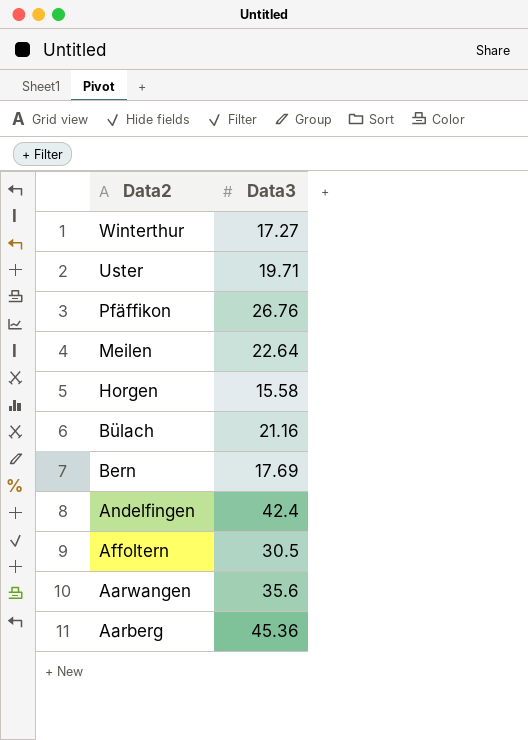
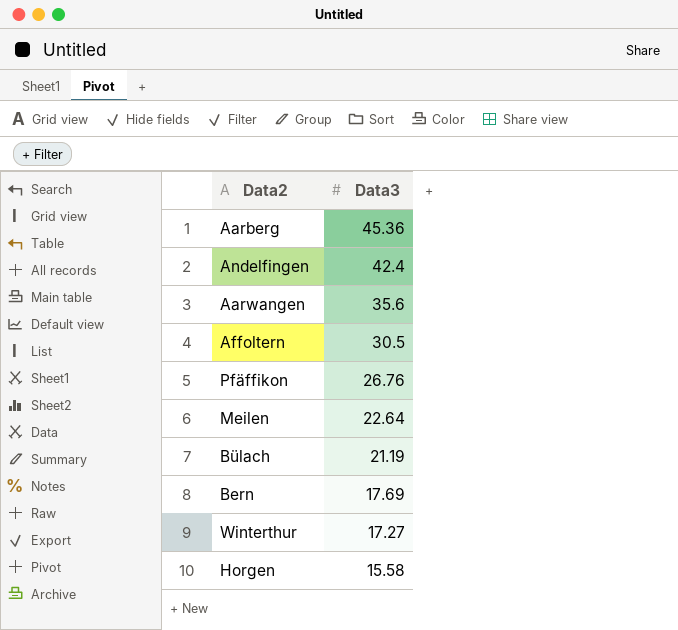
row order: Data2 descending -> Data3 descending
row Uster: 19.71 -> none
Bülach | Data3: 21.16 -> 21.19

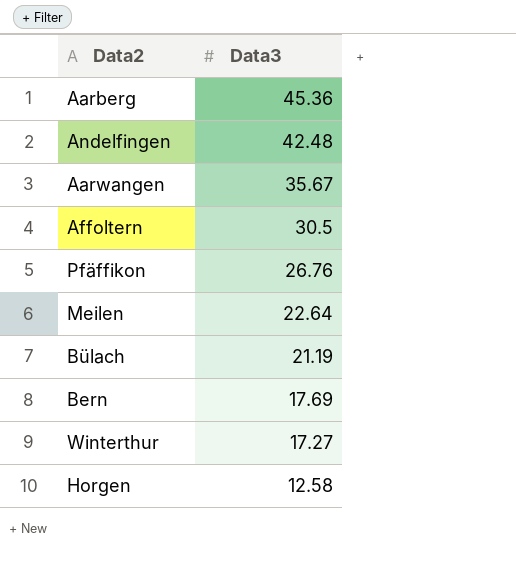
Andelfingen | Data3: 42.4 -> 42.48
Aarwangen | Data3: 35.6 -> 35.67
Horgen | Data3: 15.58 -> 12.58

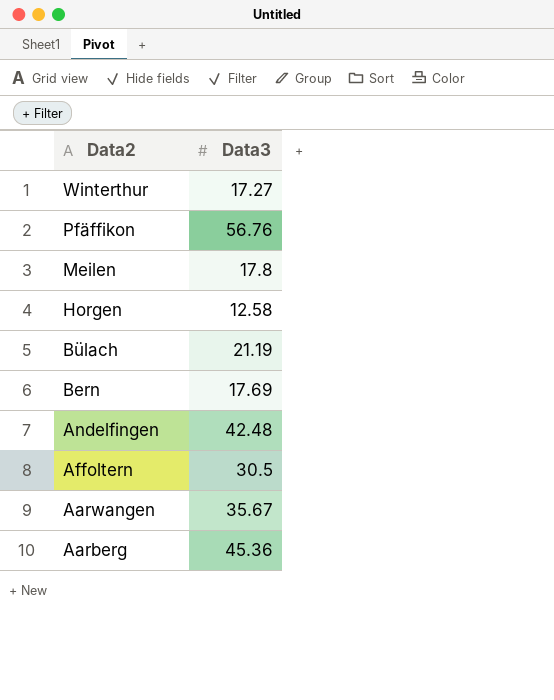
row order: Data3 descending -> Data2 descending
Pfäffikon | Data3: 26.76 -> 56.76
Meilen | Data3: 22.64 -> 17.8

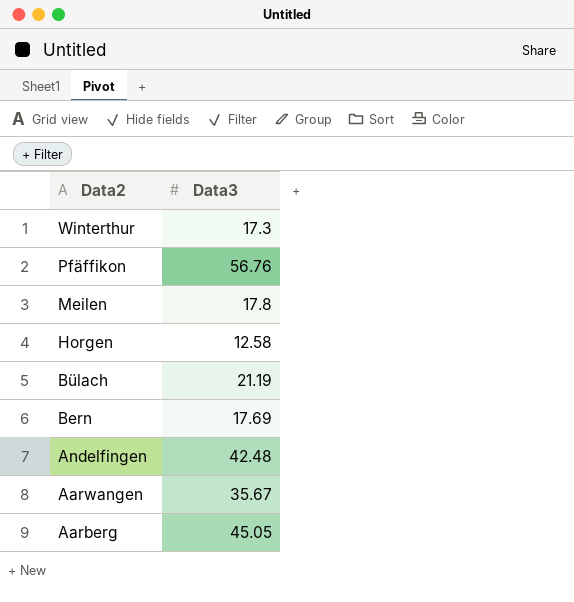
row Affoltern: 30.5 -> none
Winterthur | Data3: 17.27 -> 17.3
Aarberg | Data3: 45.36 -> 45.05

